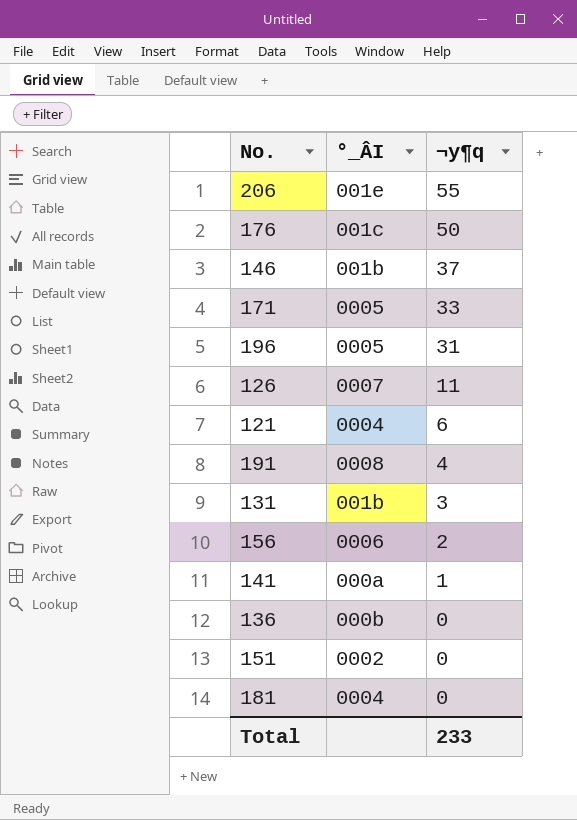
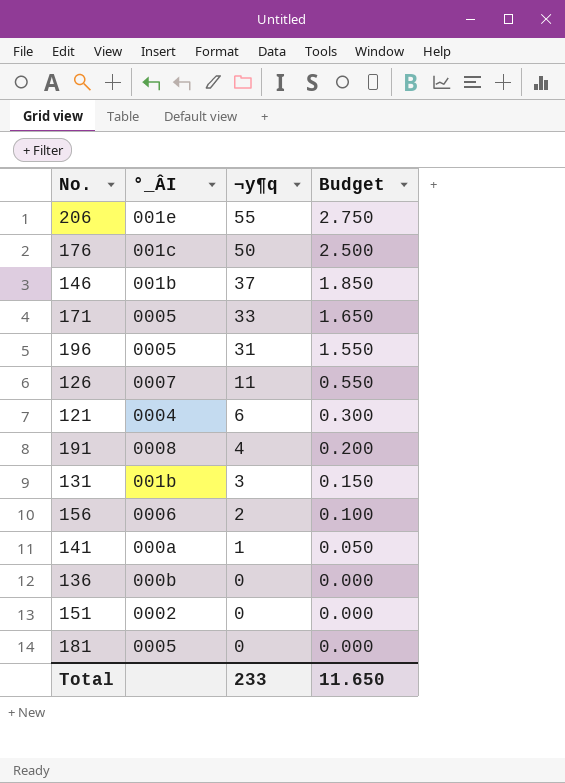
column Budget | formula: none -> [¬y¶q] * 0.05
181 | °_ÂI: 0004 -> 0005

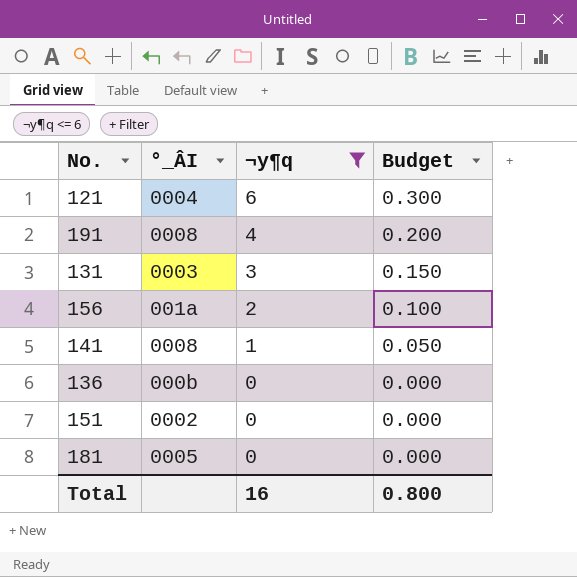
filter: none -> ¬y¶q <= 6
131 | °_ÂI: 001b -> 0003
156 | °_ÂI: 0006 -> 001a
141 | °_ÂI: 000a -> 0008
Total | ¬y¶q: 233 -> 16
Total | Budget: 11.650 -> 0.800

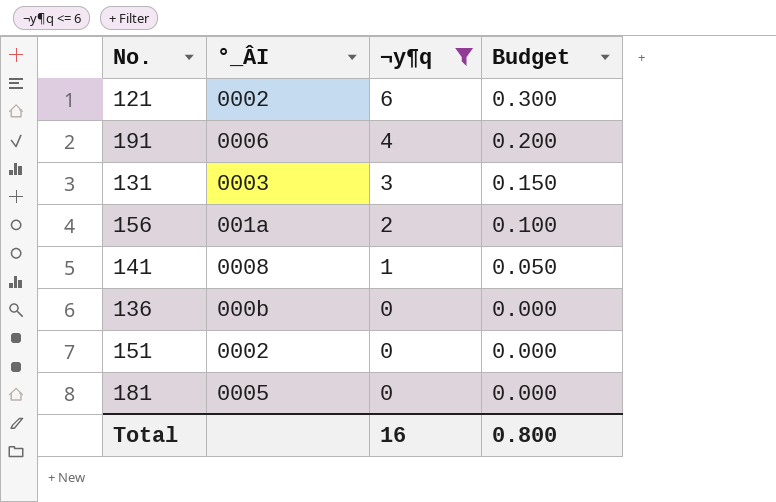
121 | °_ÂI: 0004 -> 0002
191 | °_ÂI: 0008 -> 0006

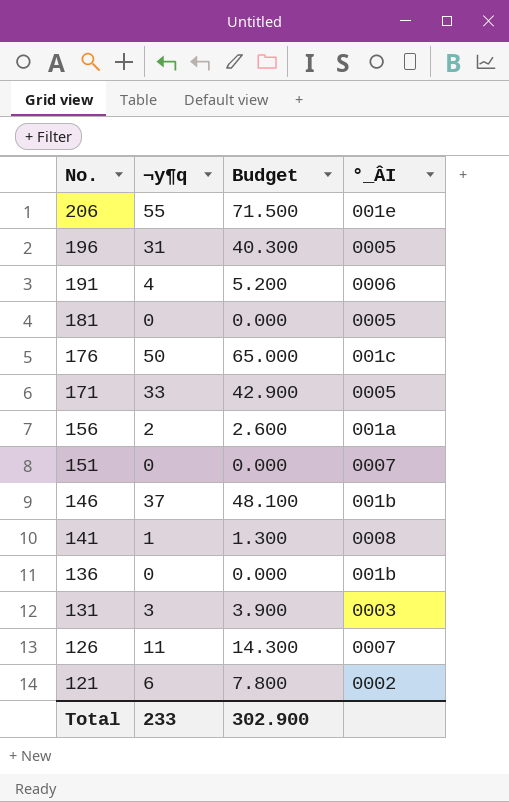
filter: ¬y¶q <= 6 -> none
row order: ¬y¶q descending -> No. descending
column Budget | formula: [¬y¶q] * 0.05 -> [¬y¶q] * 1.3
column °_ÂI | position: 2 -> 4
151 | °_ÂI: 0002 -> 0007
136 | °_ÂI: 000b -> 001b
Total | ¬y¶q: 16 -> 233
Total | Budget: 0.800 -> 302.900

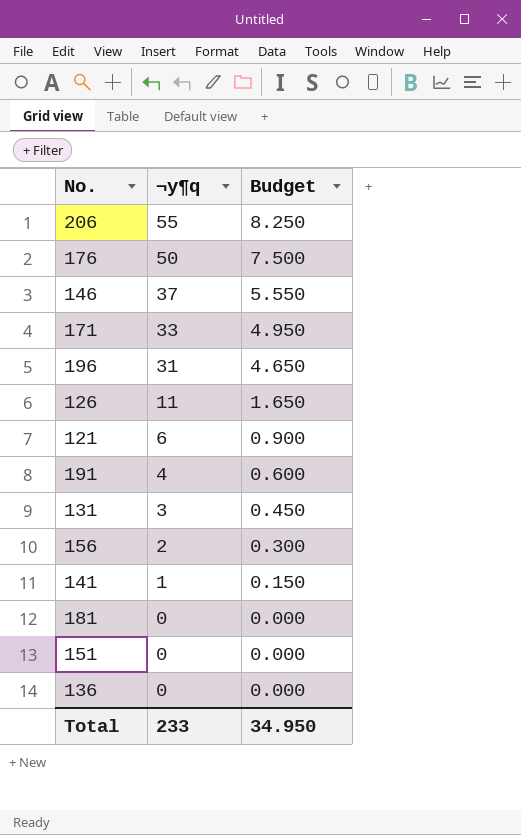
row order: No. descending -> ¬y¶q descending
column °_ÂI | position: 4 -> none
column Budget | formula: [¬y¶q] * 1.3 -> [¬y¶q] * 0.15
Total | Budget: 302.900 -> 34.950

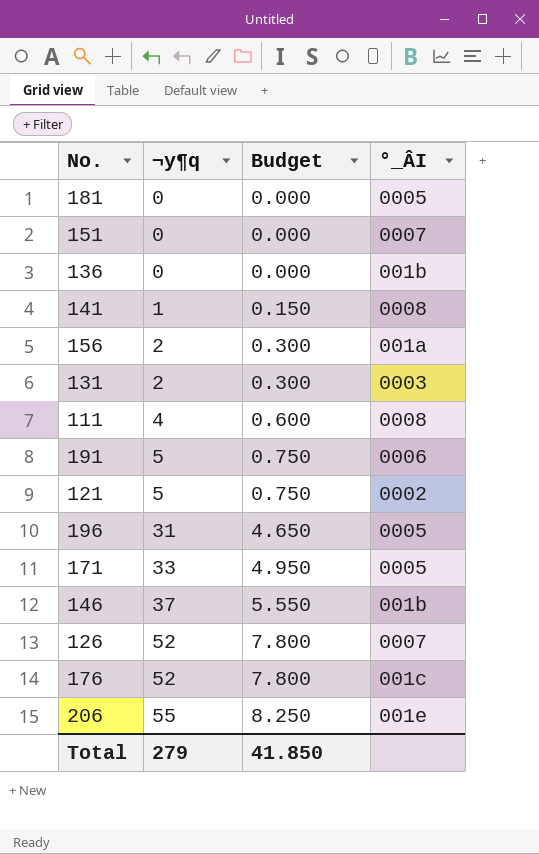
row order: ¬y¶q descending -> ¬y¶q ascending
column °_ÂI | position: none -> 4
131 | ¬y¶q: 3 -> 2
131 | Budget: 0.450 -> 0.300
row 111: none -> 4 | 0.600 | 0008
191 | ¬y¶q: 4 -> 5
191 | Budget: 0.600 -> 0.750
121 | ¬y¶q: 6 -> 5
121 | Budget: 0.900 -> 0.750
126 | ¬y¶q: 11 -> 52
126 | Budget: 1.650 -> 7.800
176 | ¬y¶q: 50 -> 52
176 | Budget: 7.500 -> 7.800
Total | ¬y¶q: 233 -> 279
Total | Budget: 34.950 -> 41.850

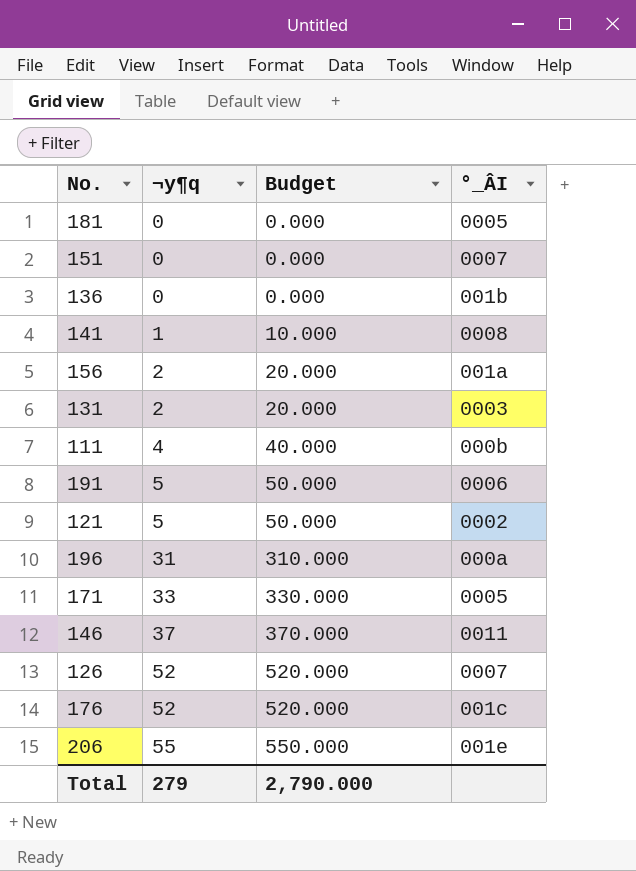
column Budget | formula: [¬y¶q] * 0.15 -> [¬y¶q] * 10
111 | °_ÂI: 0008 -> 000b
196 | °_ÂI: 0005 -> 000a
146 | °_ÂI: 001b -> 0011
Total | Budget: 41.850 -> 2,790.000

